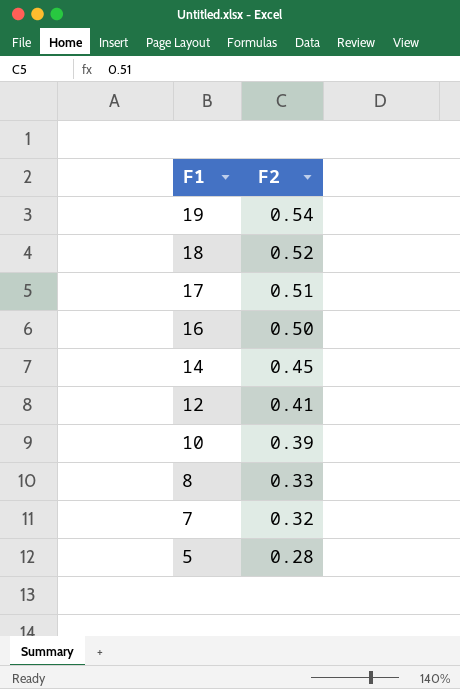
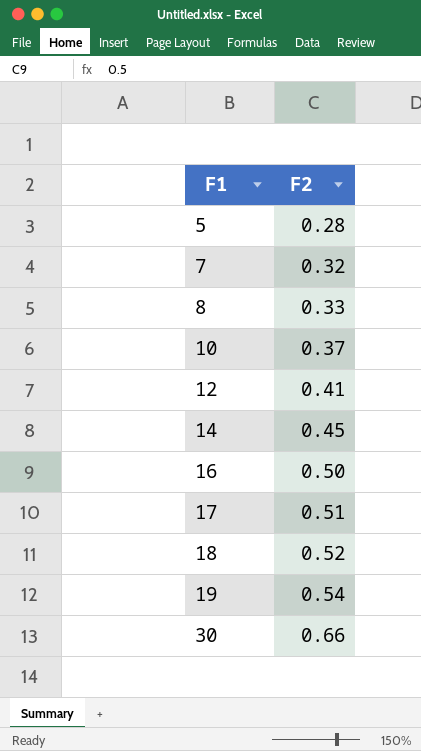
row order: F1 descending -> F1 ascending
10 | F2: 0.39 -> 0.37
row 30: none -> 0.66

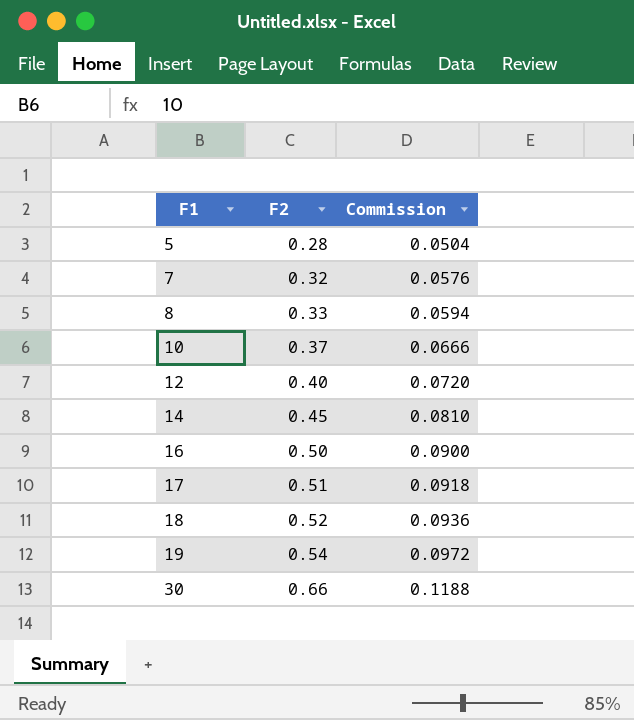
column Commission | formula: none -> [F2] * 0.18
12 | F2: 0.41 -> 0.40

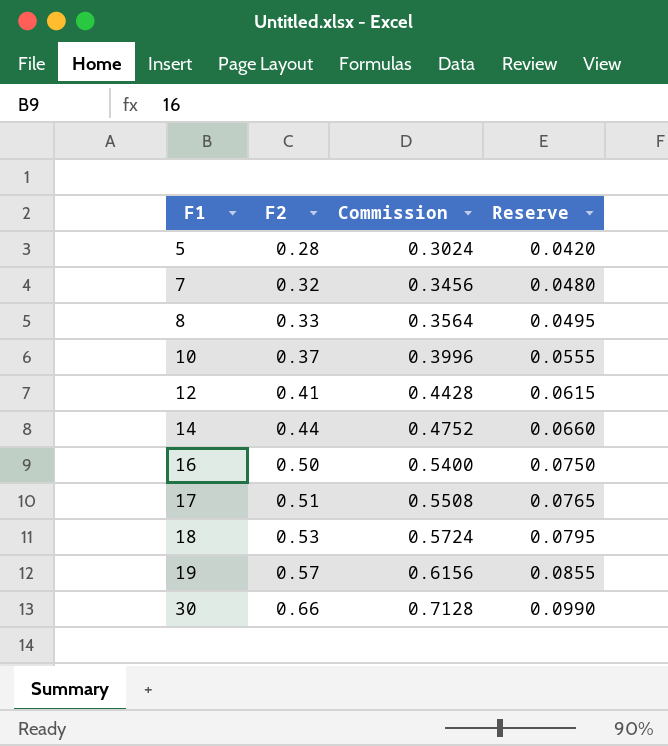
column Commission | formula: [F2] * 0.18 -> [F2] * 1.08
column Reserve | formula: none -> [F2] * 0.15
12 | F2: 0.40 -> 0.41
14 | F2: 0.45 -> 0.44
18 | F2: 0.52 -> 0.53
19 | F2: 0.54 -> 0.57

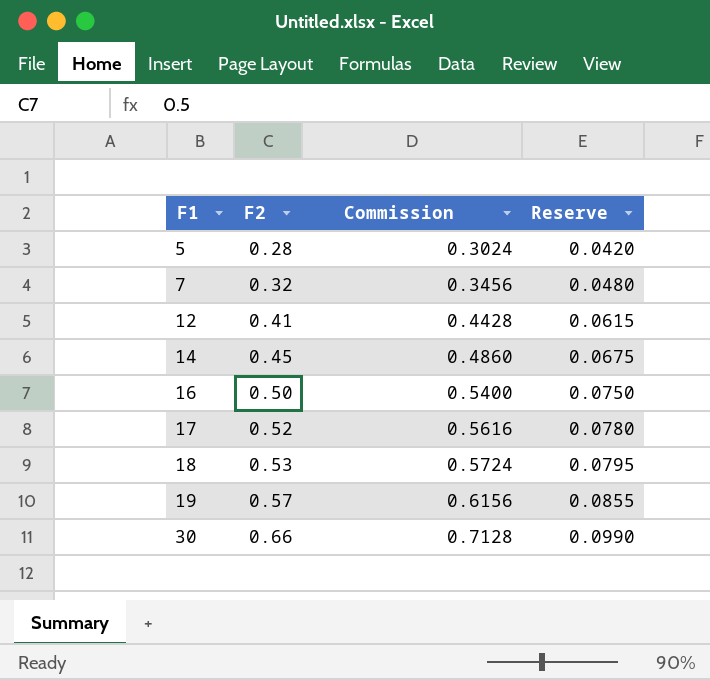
row 8: 0.33 | 0.3564 | 0.0495 -> none
row 10: 0.37 | 0.3996 | 0.0555 -> none
14 | F2: 0.44 -> 0.45
14 | Commission: 0.4752 -> 0.4860
14 | Reserve: 0.0660 -> 0.0675
17 | F2: 0.51 -> 0.52
17 | Commission: 0.5508 -> 0.5616
17 | Reserve: 0.0765 -> 0.0780

